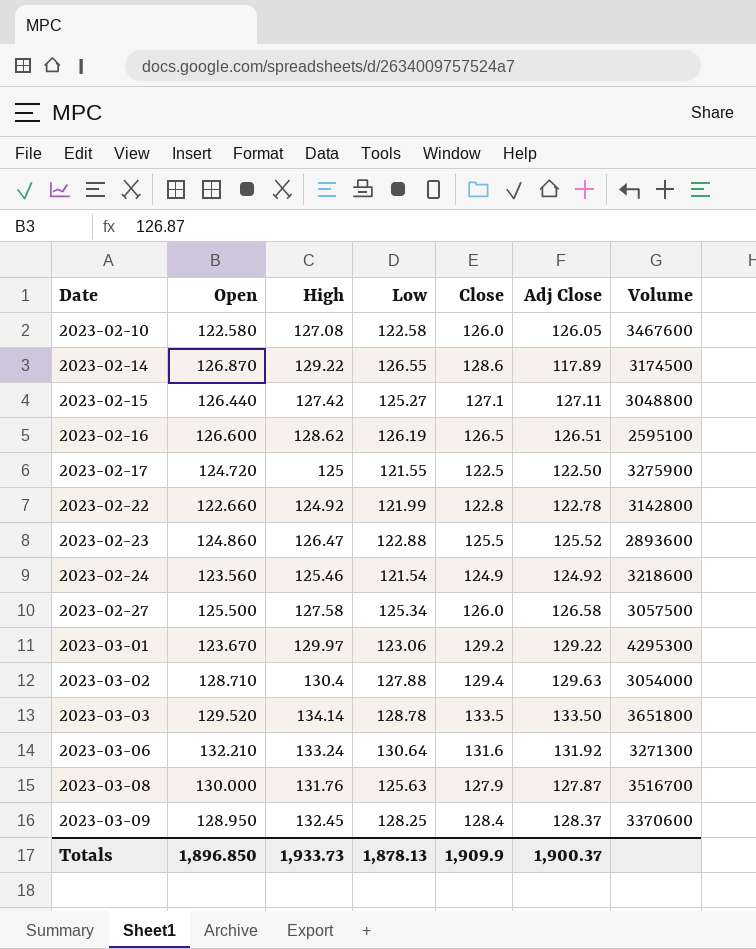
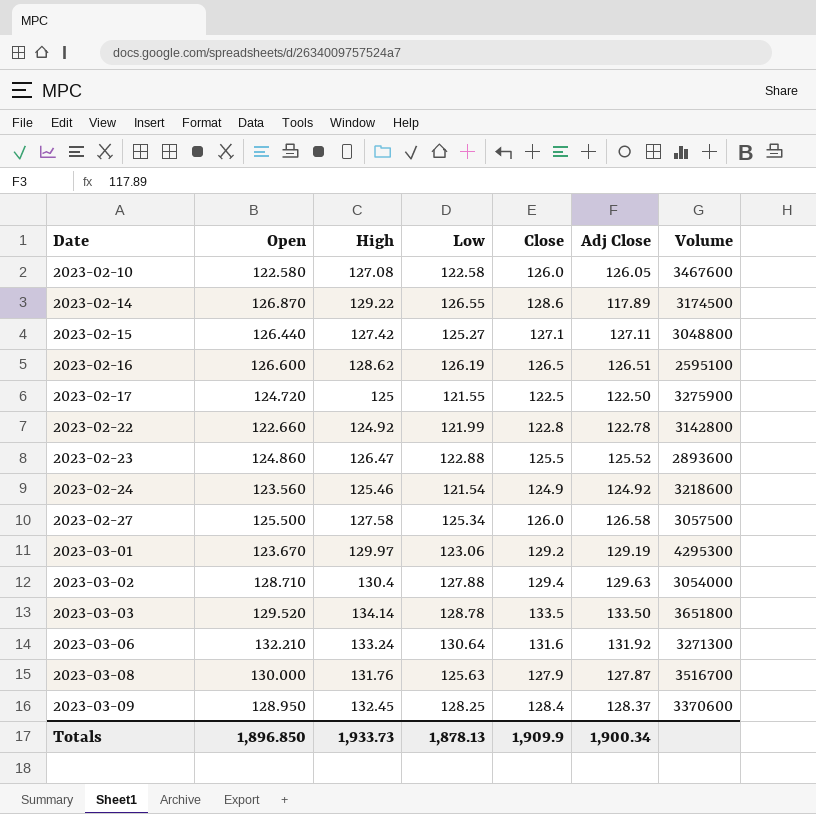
2023-03-01 | Adj Close: 129.22 -> 129.19
Totals | Adj Close: 1,900.37 -> 1,900.34

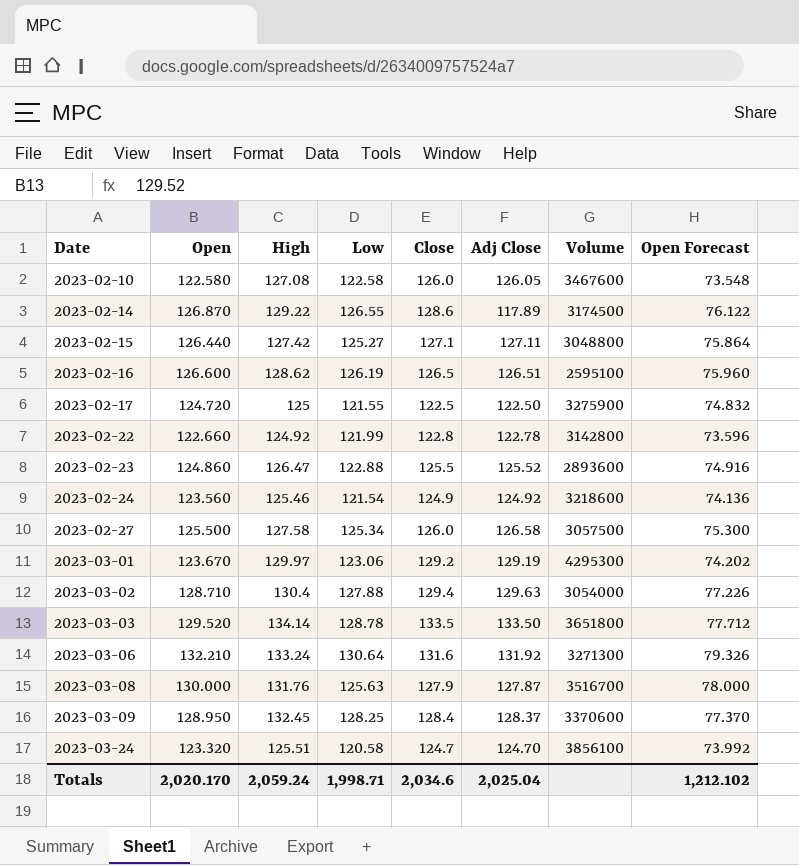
column Open Forecast | formula: none -> [Open] * 0.6
row 2023-03-24: none -> 123.320 | 125.51 | 120.58 | 124.7 | 124.70 | 3856100 | 73.992
Totals | Open: 1,896.850 -> 2,020.170
Totals | High: 1,933.73 -> 2,059.24
Totals | Low: 1,878.13 -> 1,998.71
Totals | Close: 1,909.9 -> 2,034.6
Totals | Adj Close: 1,900.34 -> 2,025.04

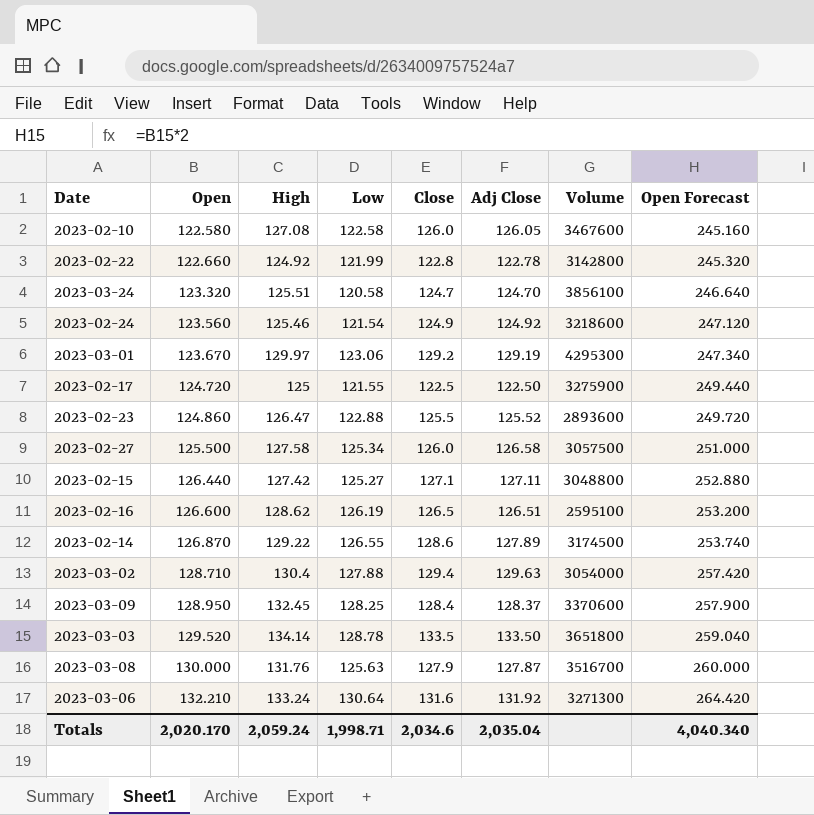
row order: Date ascending -> Open ascending
column Open Forecast | formula: [Open] * 0.6 -> [Open] * 2
2023-02-14 | Adj Close: 117.89 -> 127.89
Totals | Adj Close: 2,025.04 -> 2,035.04
Totals | Open Forecast: 1,212.102 -> 4,040.340

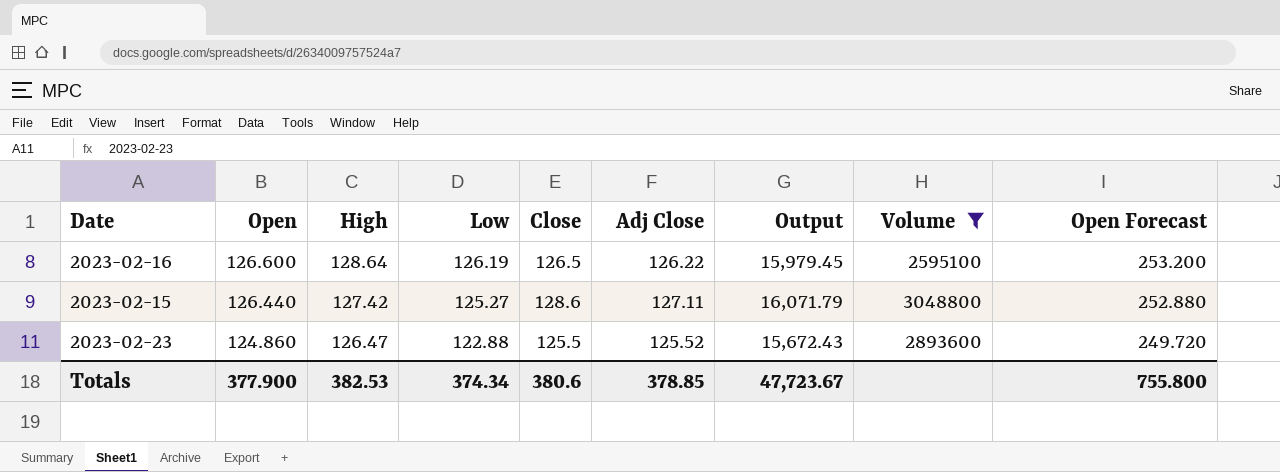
filter: none -> Volume <= 3048800
row order: Open ascending -> Open descending
column Output | formula: none -> [Open] * [Adj Close]
2023-02-16 | High: 128.62 -> 128.64
2023-02-16 | Adj Close: 126.51 -> 126.22
2023-02-15 | Close: 127.1 -> 128.6
Totals | Open: 2,020.170 -> 377.900
Totals | High: 2,059.24 -> 382.53
Totals | Low: 1,998.71 -> 374.34
Totals | Close: 2,034.6 -> 380.6
Totals | Adj Close: 2,035.04 -> 378.85
Totals | Open Forecast: 4,040.340 -> 755.800

